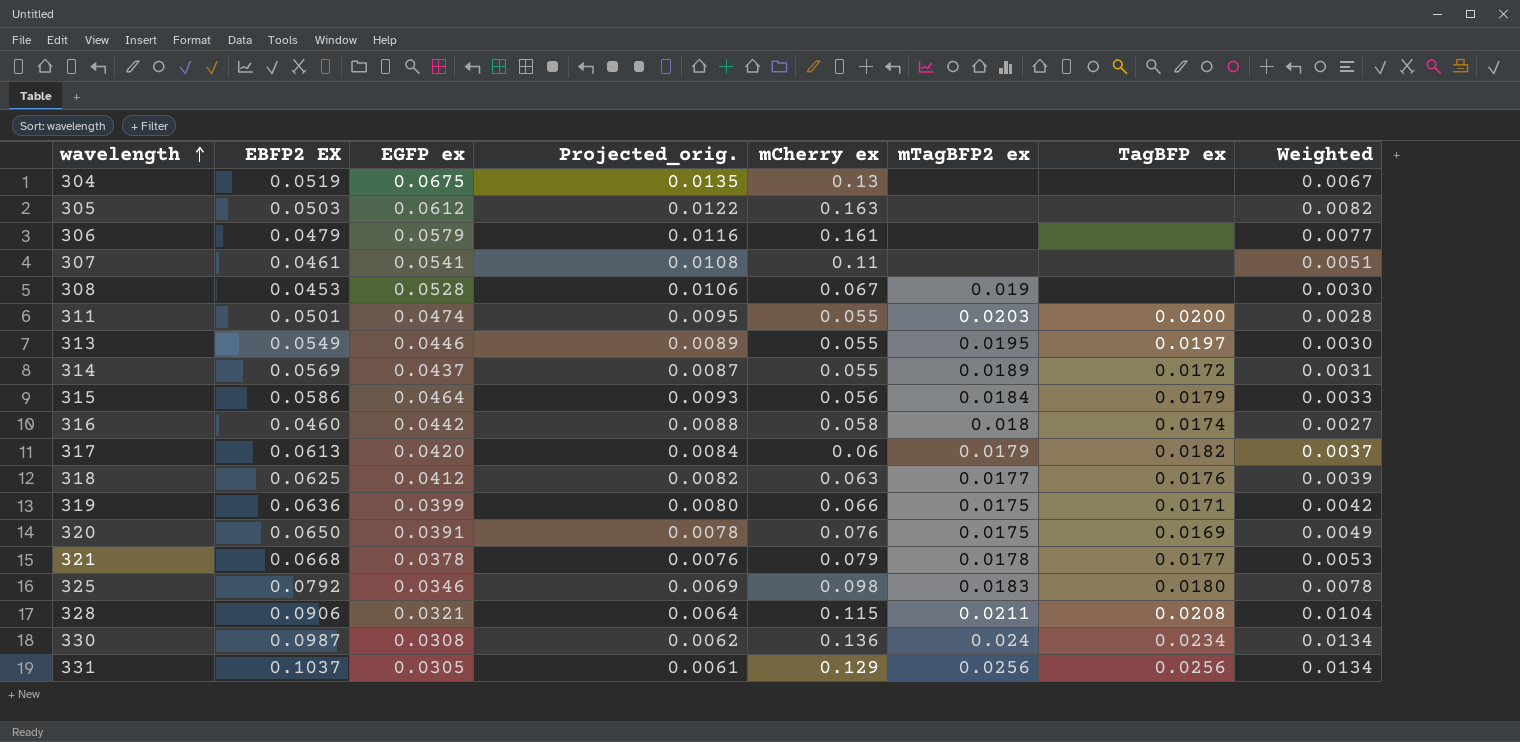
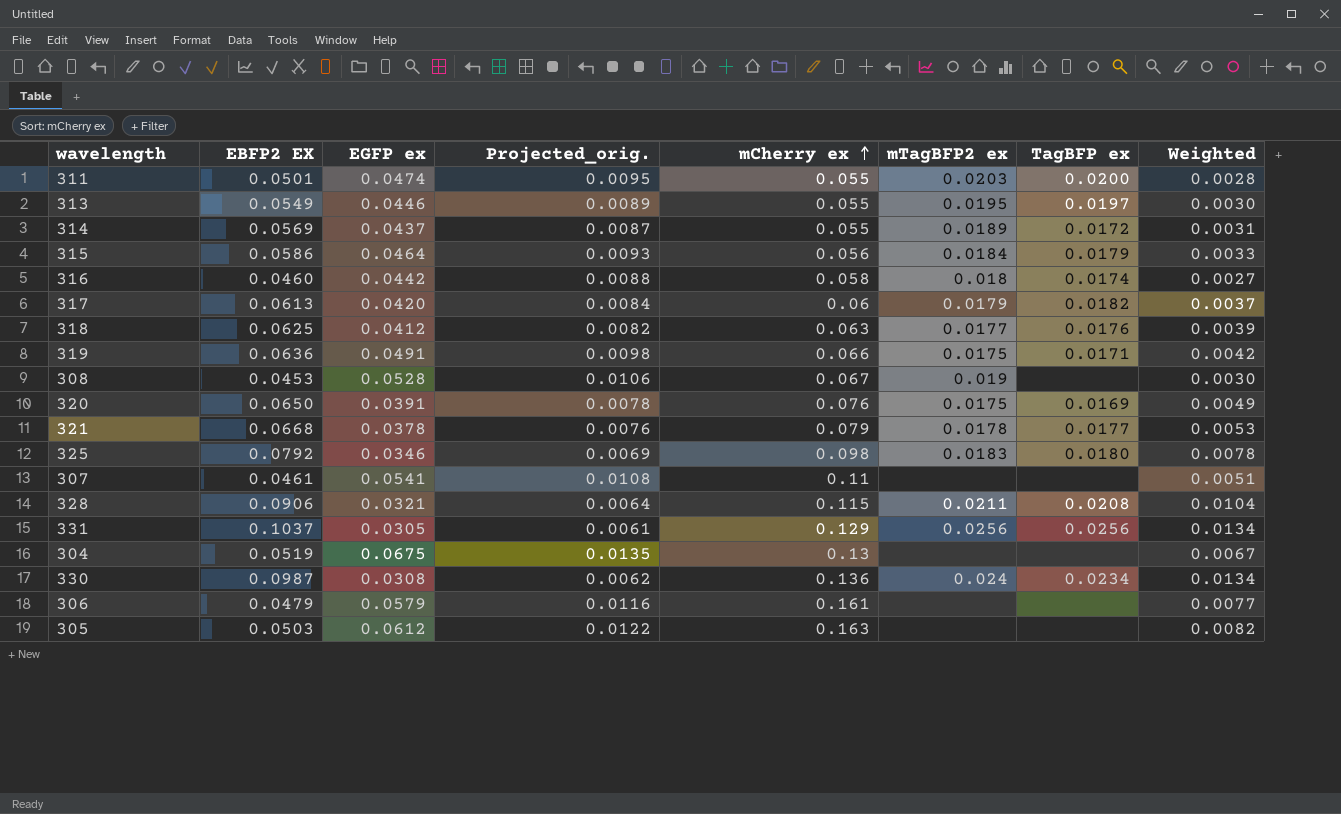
row order: wavelength ascending -> mCherry ex ascending
319 | EGFP ex: 0.0399 -> 0.0491
319 | Projected_orig.: 0.0080 -> 0.0098

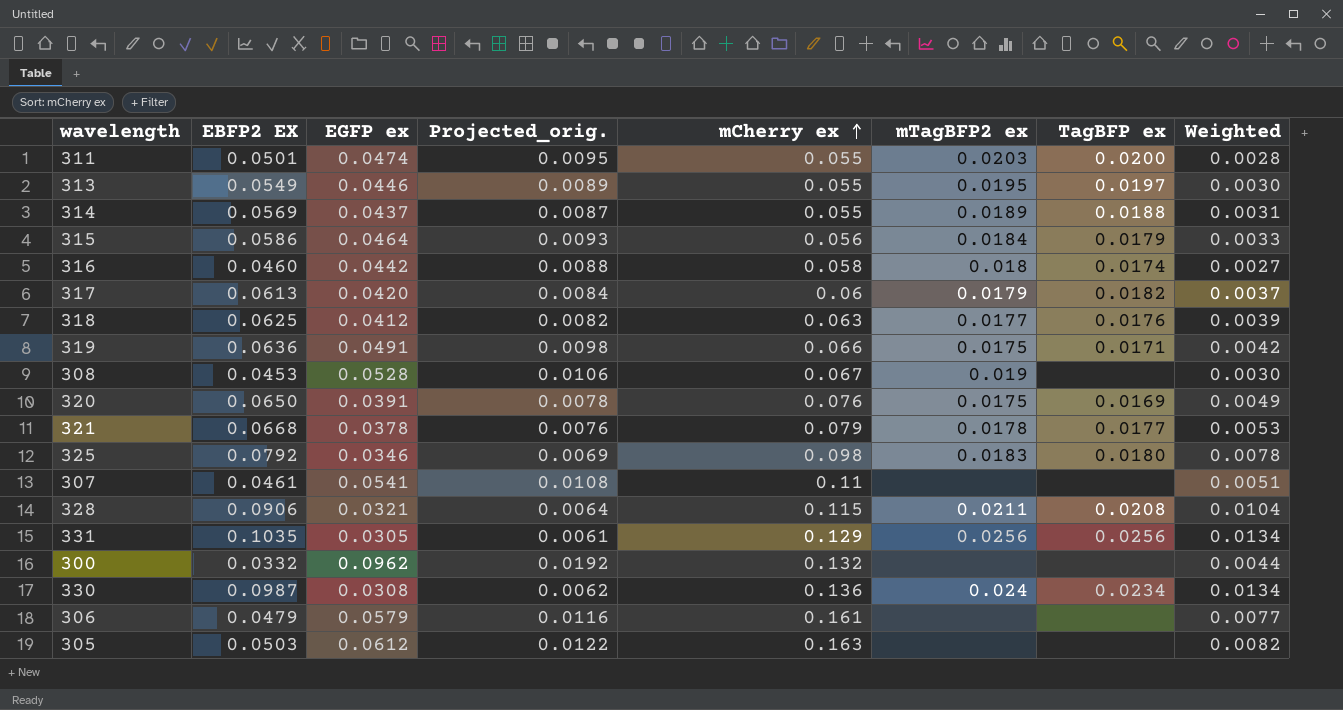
row 304: 0.0519 | 0.0675 | 0.0135 | 0.13 | none | none | 0.0067 -> none
314 | TagBFP ex: 0.0172 -> 0.0188
331 | EBFP2 EX: 0.1037 -> 0.1035
row 300: none -> 0.0332 | 0.0962 | 0.0192 | 0.132 | none | none | 0.0044

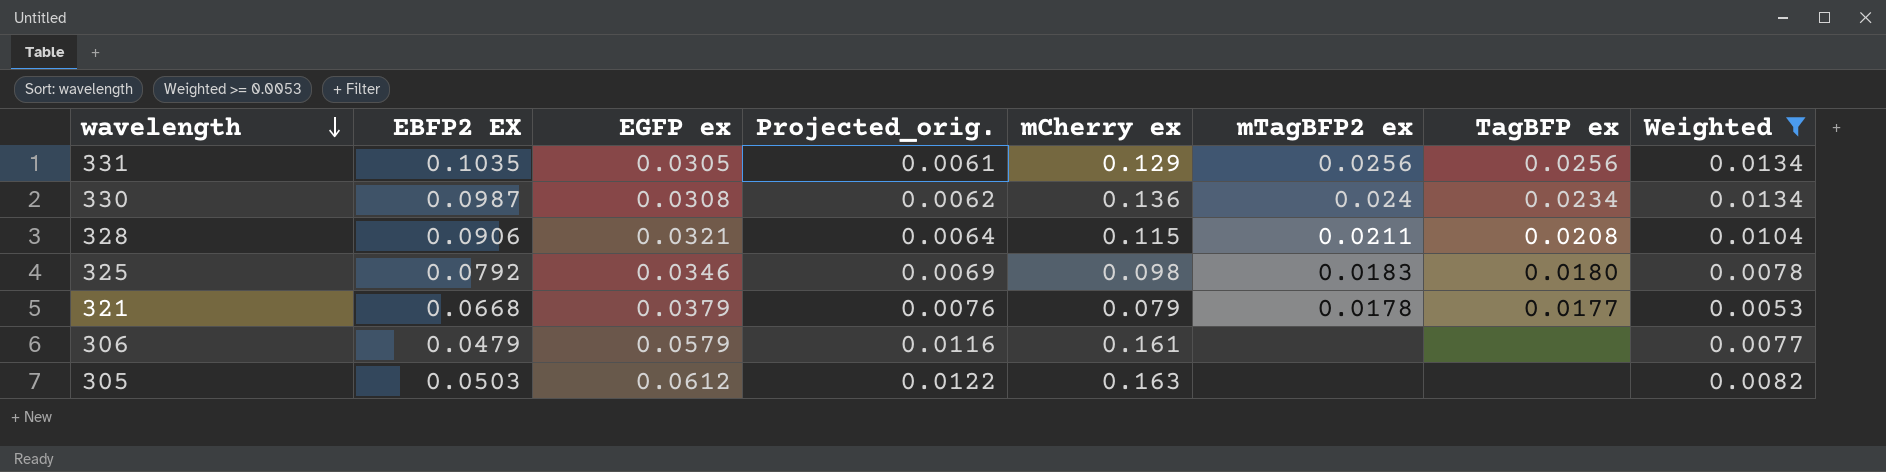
filter: none -> Weighted >= 0.0053
row order: mCherry ex ascending -> wavelength descending
321 | EGFP ex: 0.0378 -> 0.0379

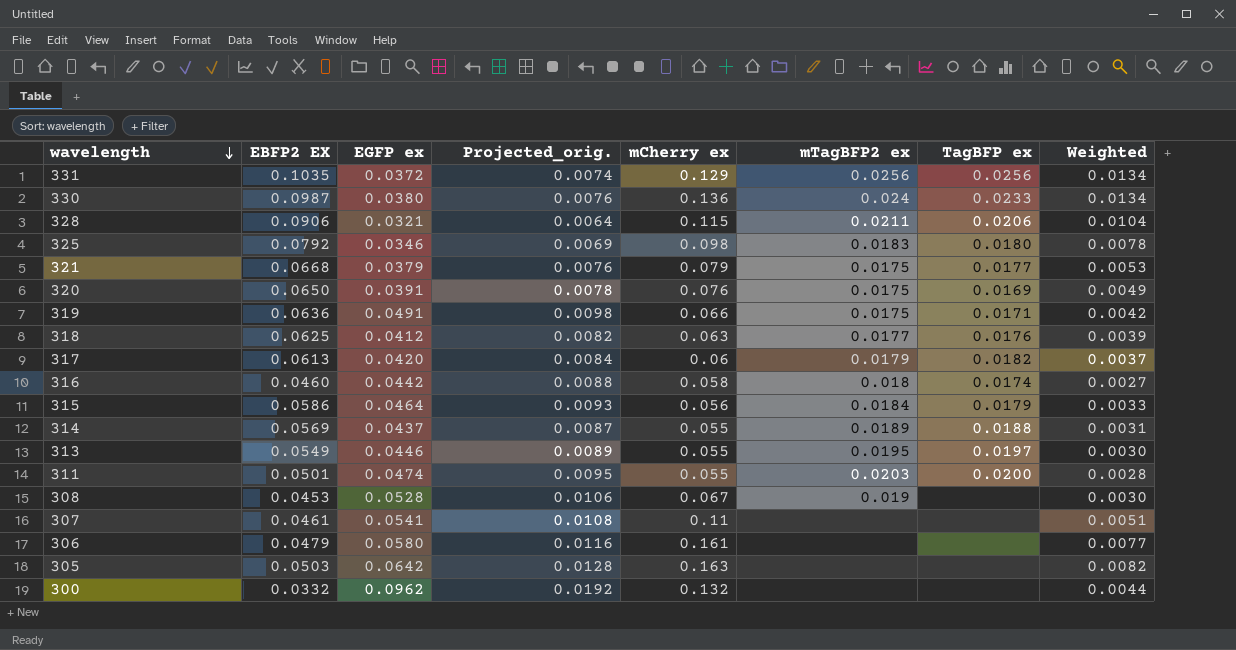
filter: Weighted >= 0.0053 -> none
331 | EGFP ex: 0.0305 -> 0.0372
331 | Projected_orig.: 0.0061 -> 0.0074
330 | EGFP ex: 0.0308 -> 0.0380
330 | Projected_orig.: 0.0062 -> 0.0076
330 | TagBFP ex: 0.0234 -> 0.0233
328 | TagBFP ex: 0.0208 -> 0.0206
321 | mTagBFP2 ex: 0.0178 -> 0.0175
306 | EGFP ex: 0.0579 -> 0.0580
305 | EGFP ex: 0.0612 -> 0.0642
305 | Projected_orig.: 0.0122 -> 0.0128

